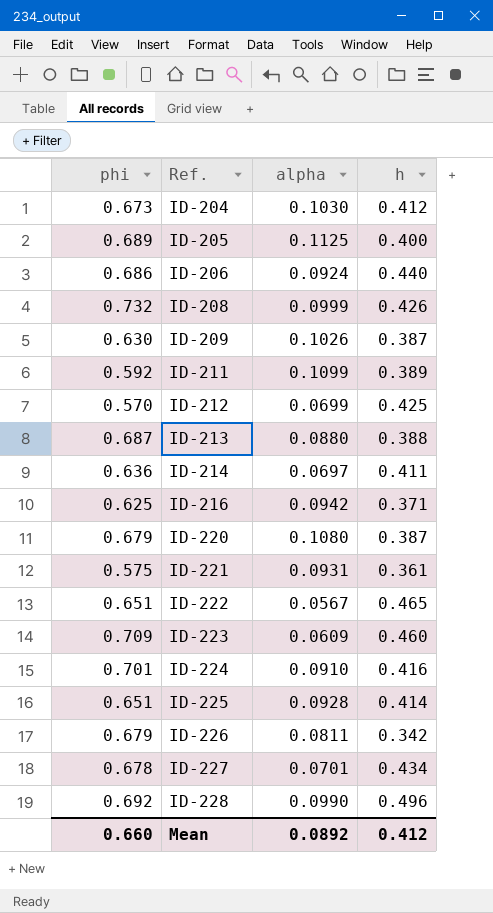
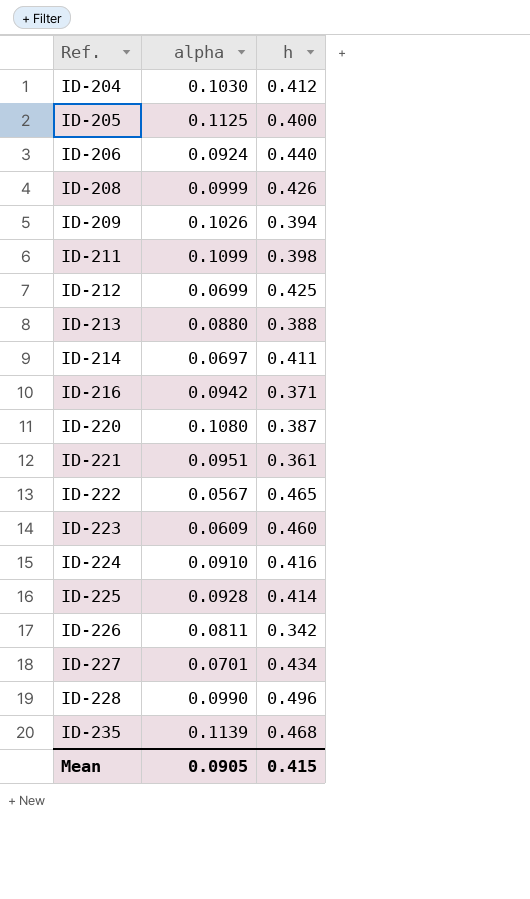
column phi | position: 1 -> none
ID-209 | h: 0.387 -> 0.394
ID-211 | h: 0.389 -> 0.398
ID-221 | alpha: 0.0931 -> 0.0951
row ID-235: none -> 0.1139 | 0.468
Mean | alpha: 0.0892 -> 0.0905
Mean | h: 0.412 -> 0.415

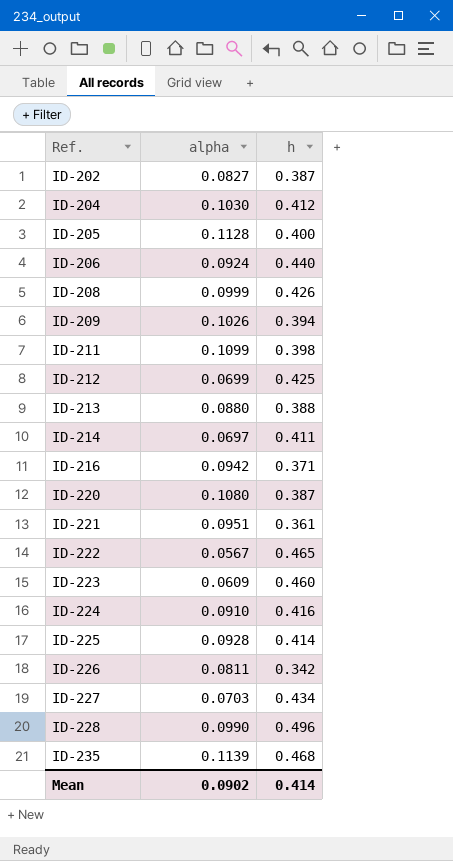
row ID-202: none -> 0.0827 | 0.387
ID-205 | alpha: 0.1125 -> 0.1128
ID-227 | alpha: 0.0701 -> 0.0703
Mean | alpha: 0.0905 -> 0.0902
Mean | h: 0.415 -> 0.414

